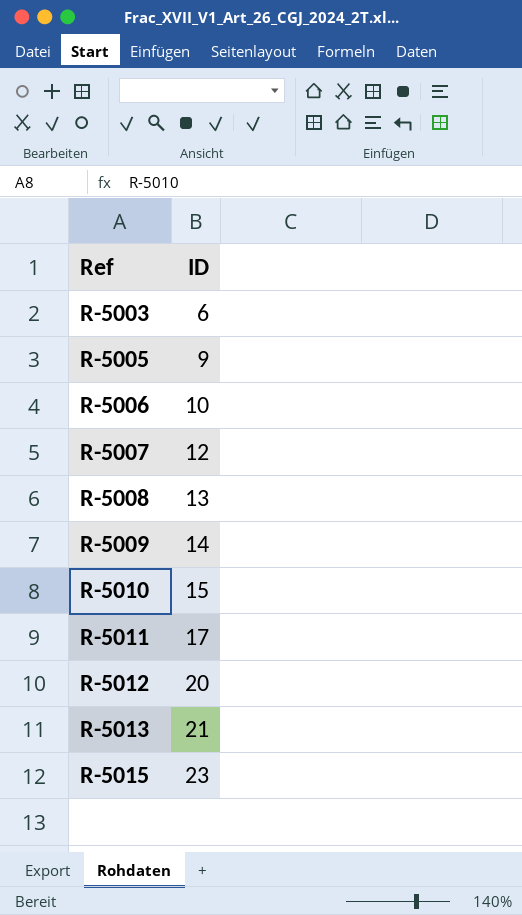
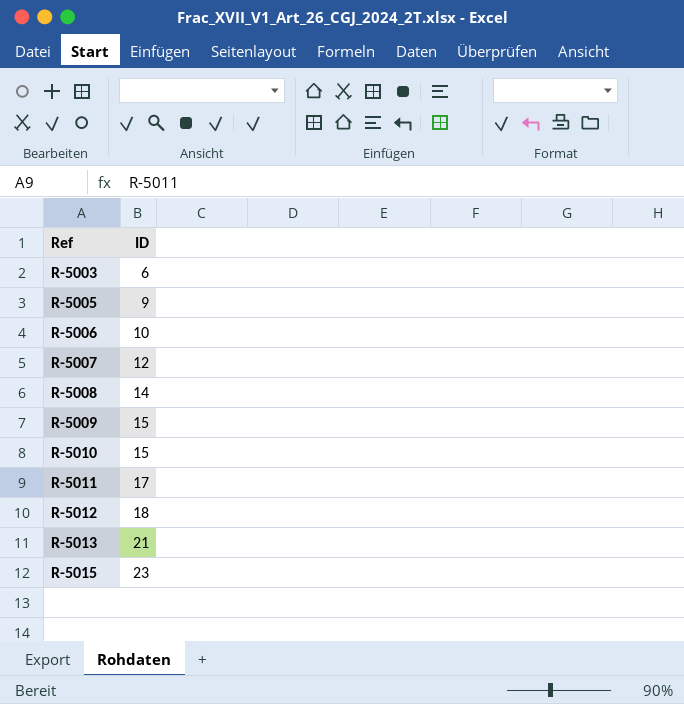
R-5008 | ID: 13 -> 14
R-5009 | ID: 14 -> 15
R-5012 | ID: 20 -> 18

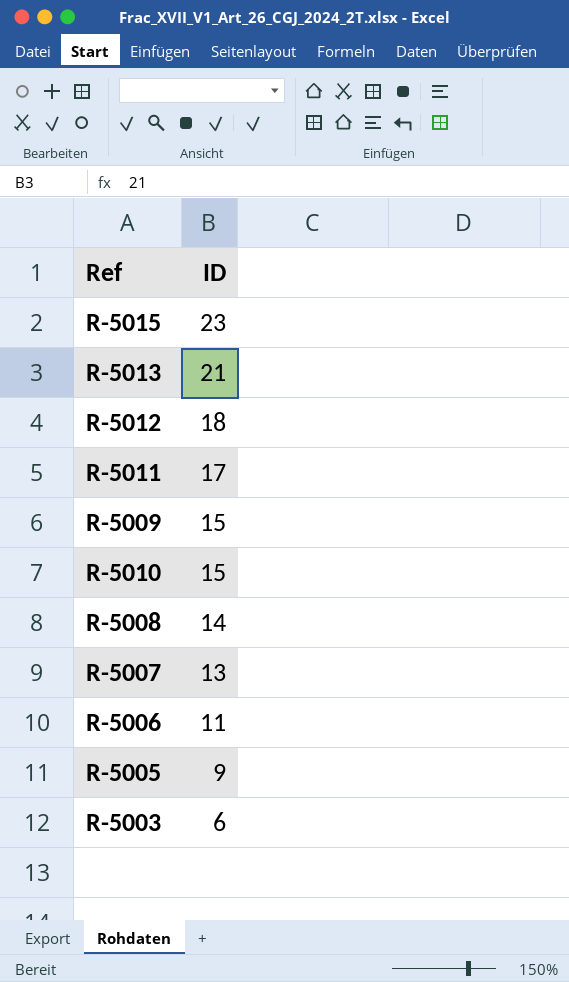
row order: Ref ascending -> ID descending
R-5007 | ID: 12 -> 13
R-5006 | ID: 10 -> 11

